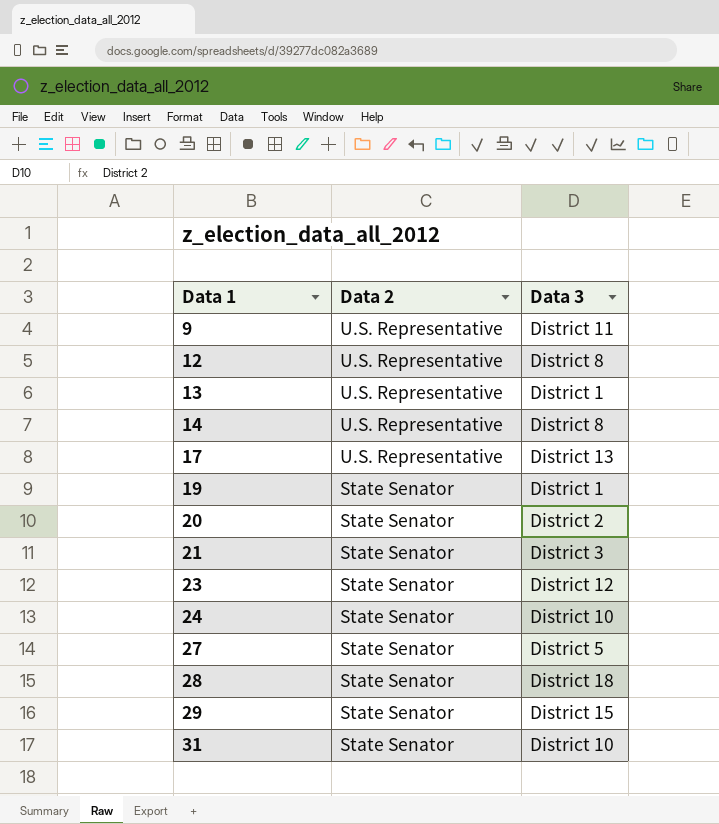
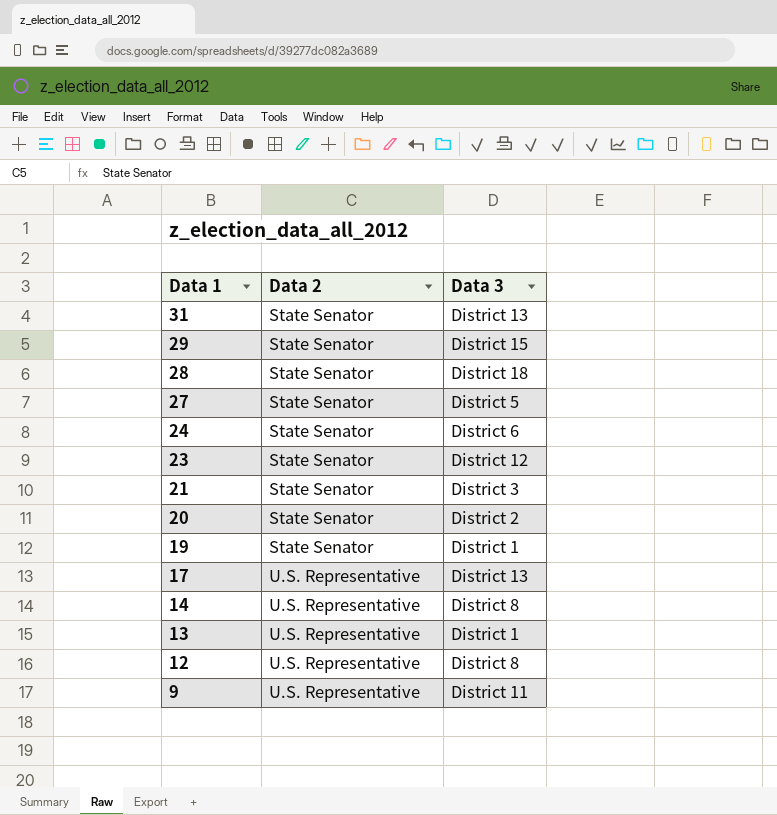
row order: Data 1 ascending -> Data 1 descending
31 | Data 3: District 10 -> District 13
24 | Data 3: District 10 -> District 6

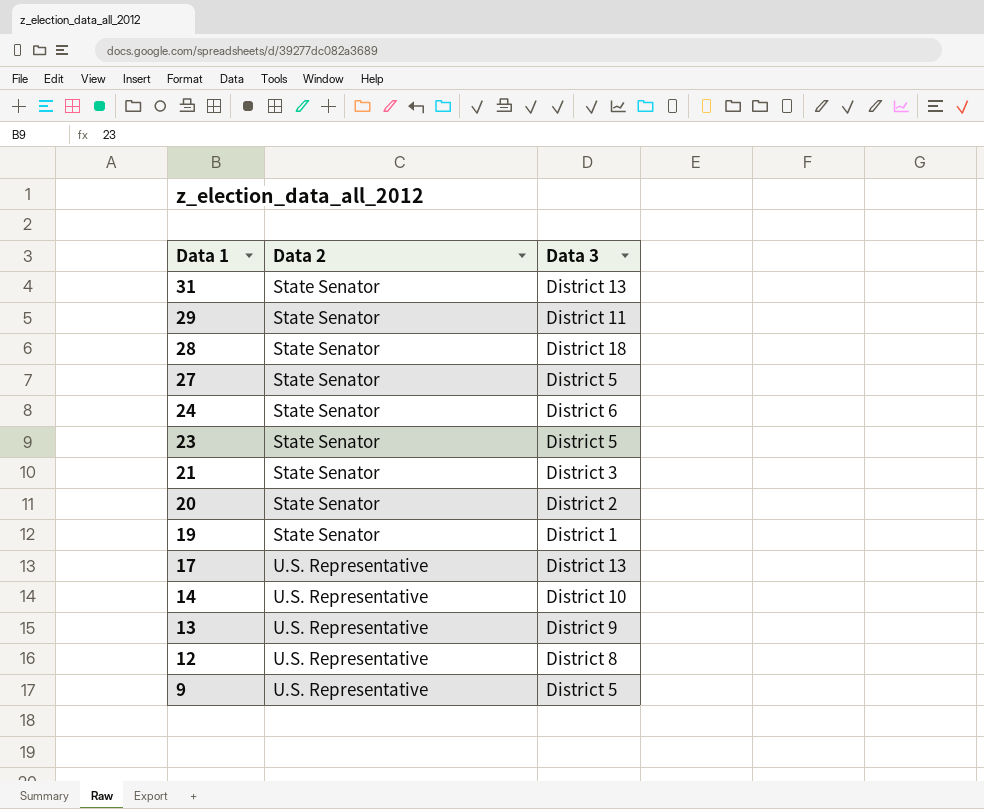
29 | Data 3: District 15 -> District 11
23 | Data 3: District 12 -> District 5
14 | Data 3: District 8 -> District 10
13 | Data 3: District 1 -> District 9
9 | Data 3: District 11 -> District 5

